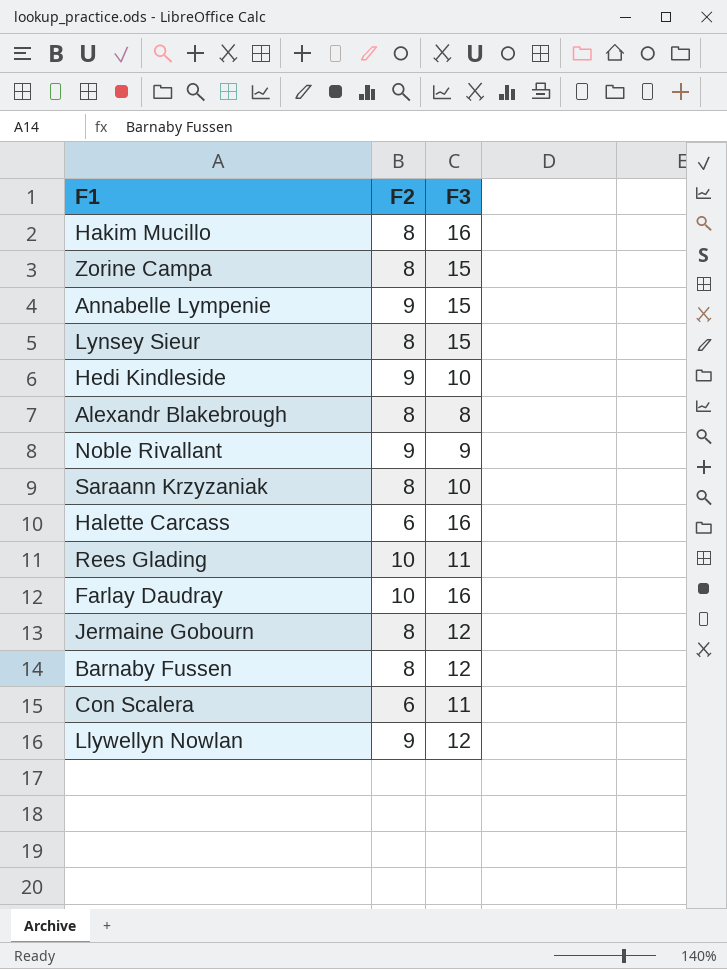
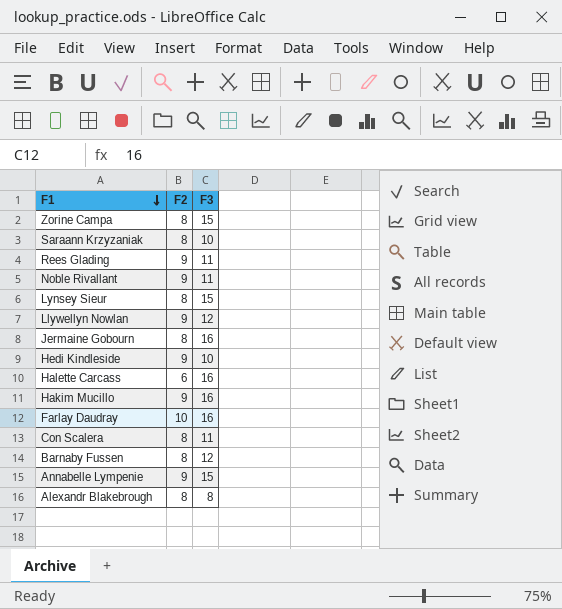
row order: none -> F1 descending
Rees Glading | F2: 10 -> 9
Noble Rivallant | F3: 9 -> 11
Jermaine Gobourn | F3: 12 -> 16
Hakim Mucillo | F2: 8 -> 9
Con Scalera | F2: 6 -> 8

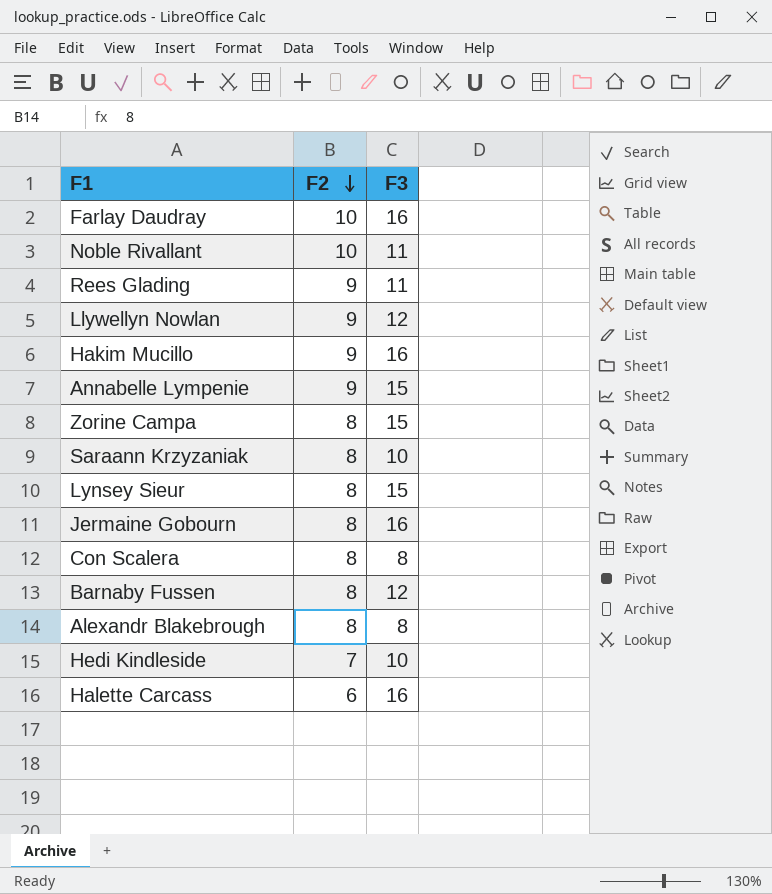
row order: F1 descending -> F2 descending
Noble Rivallant | F2: 9 -> 10
Con Scalera | F3: 11 -> 8
Hedi Kindleside | F2: 9 -> 7

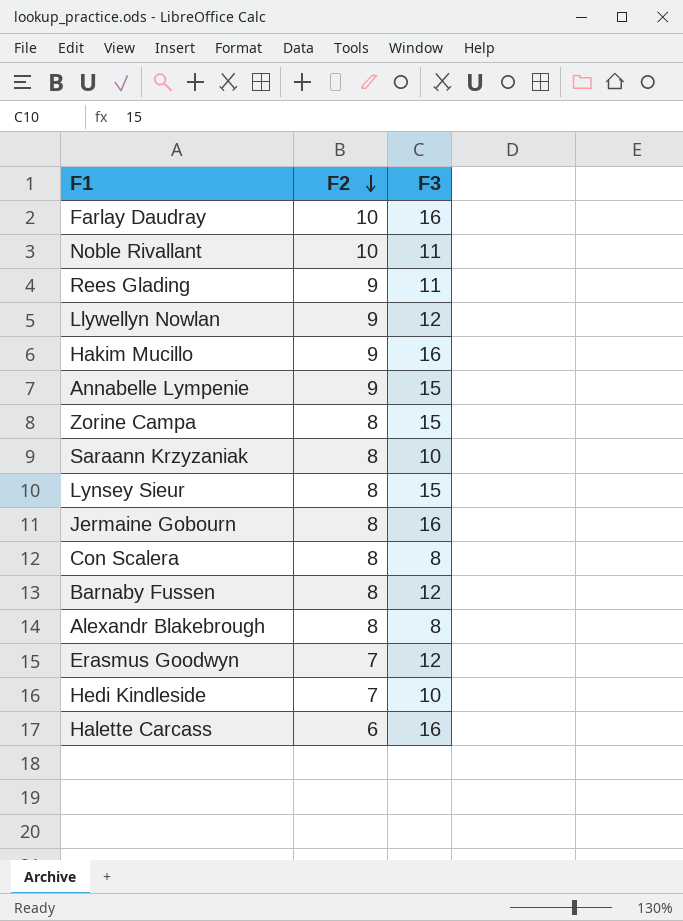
row Erasmus Goodwyn: none -> 7 | 12

